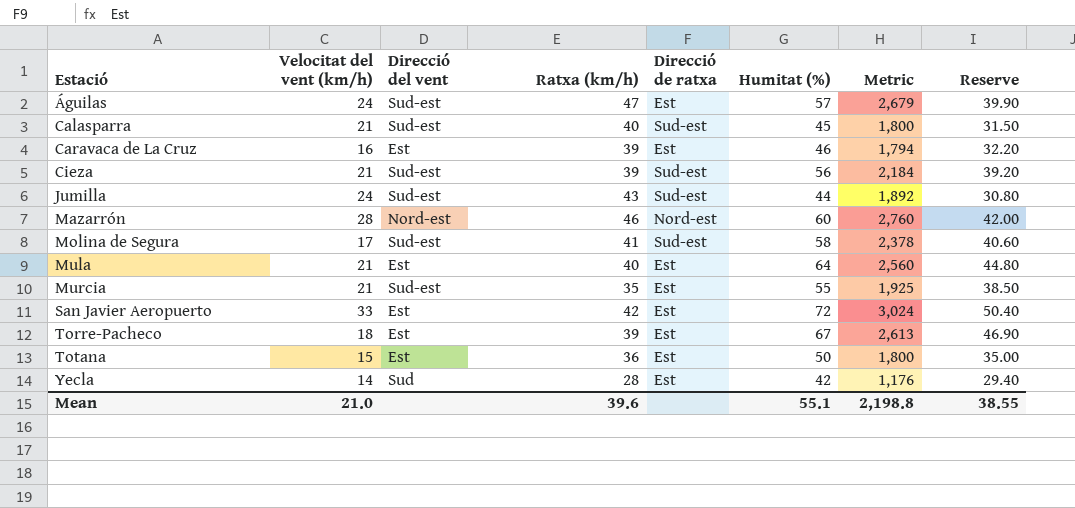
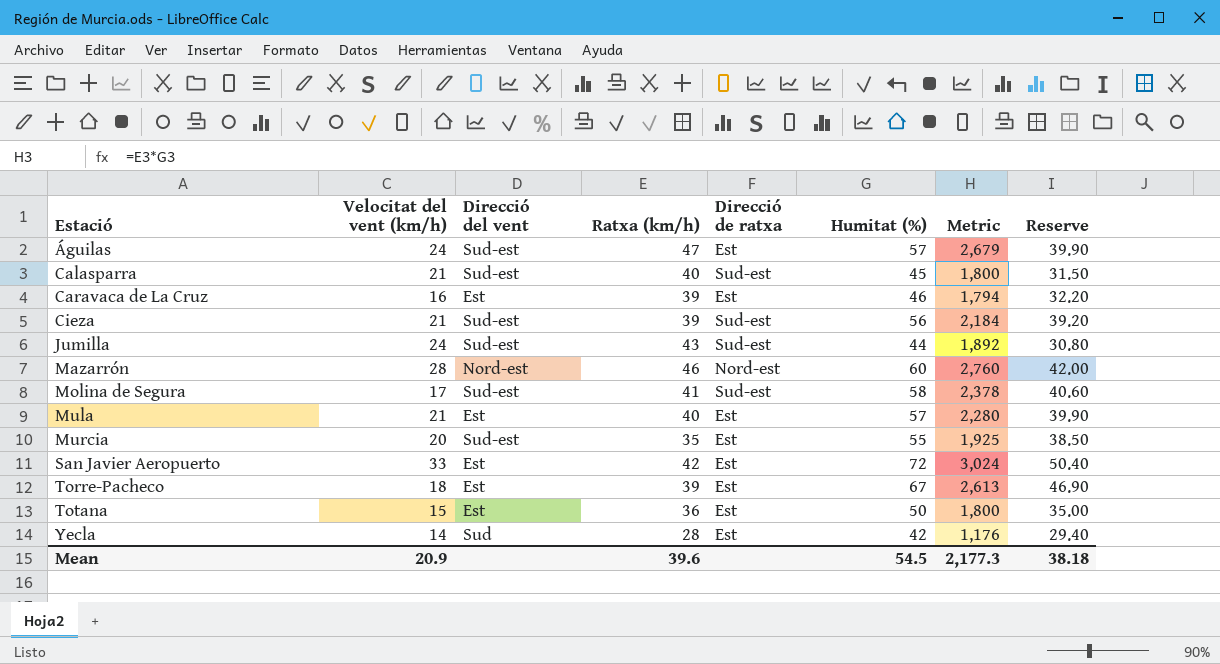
Mula | Humitat (%): 64 -> 57
Mula | Metric: 2,560 -> 2,280
Mula | Reserve: 44.80 -> 39.90
Murcia | Velocitat del vent (km/h): 21 -> 20
Mean | Velocitat del vent (km/h): 21.0 -> 20.9
Mean | Humitat (%): 55.1 -> 54.5
Mean | Metric: 2,198.8 -> 2,177.3
Mean | Reserve: 38.55 -> 38.18

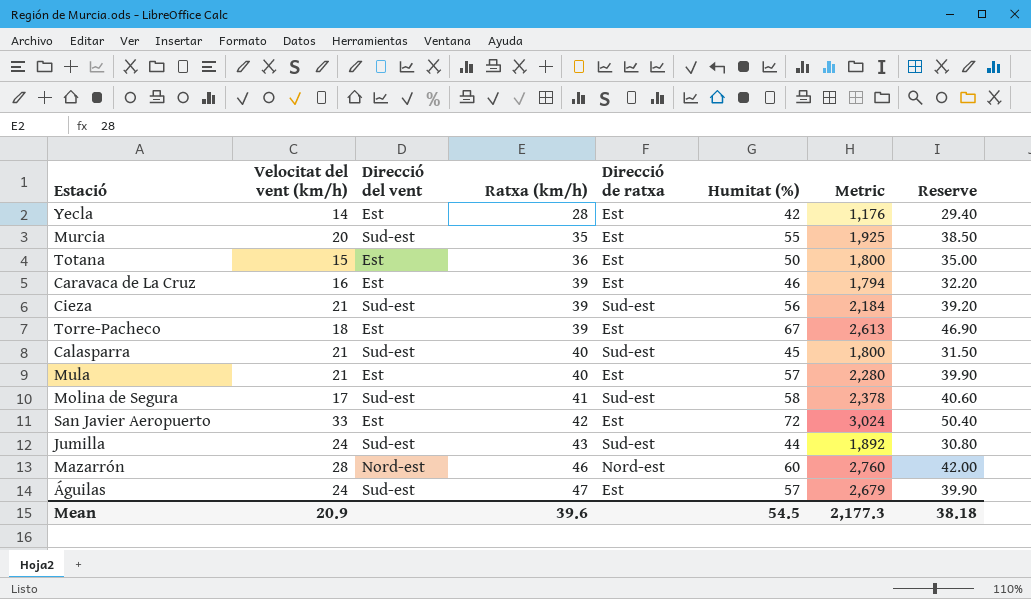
row order: Estació ascending -> Ratxa (km/h) ascending
Yecla | Direcció del vent: Sud -> Est

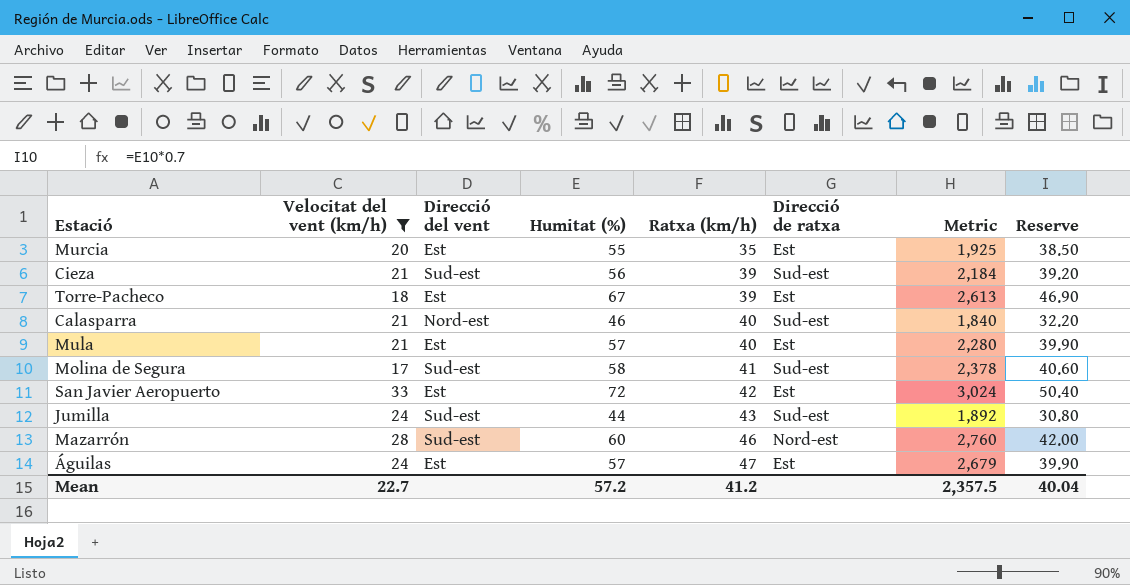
filter: none -> Velocitat del vent (km/h) >= 17
column Humitat (%) | position: 6 -> 4
Murcia | Direcció del vent: Sud-est -> Est
Calasparra | Direcció del vent: Sud-est -> Nord-est
Calasparra | Humitat (%): 45 -> 46
Calasparra | Metric: 1,800 -> 1,840
Calasparra | Reserve: 31.50 -> 32.20
Mazarrón | Direcció del vent: Nord-est -> Sud-est
Águilas | Direcció del vent: Sud-est -> Est
Mean | Velocitat del vent (km/h): 20.9 -> 22.7
Mean | Humitat (%): 54.5 -> 57.2
Mean | Ratxa (km/h): 39.6 -> 41.2
Mean | Metric: 2,177.3 -> 2,357.5
Mean | Reserve: 38.18 -> 40.04

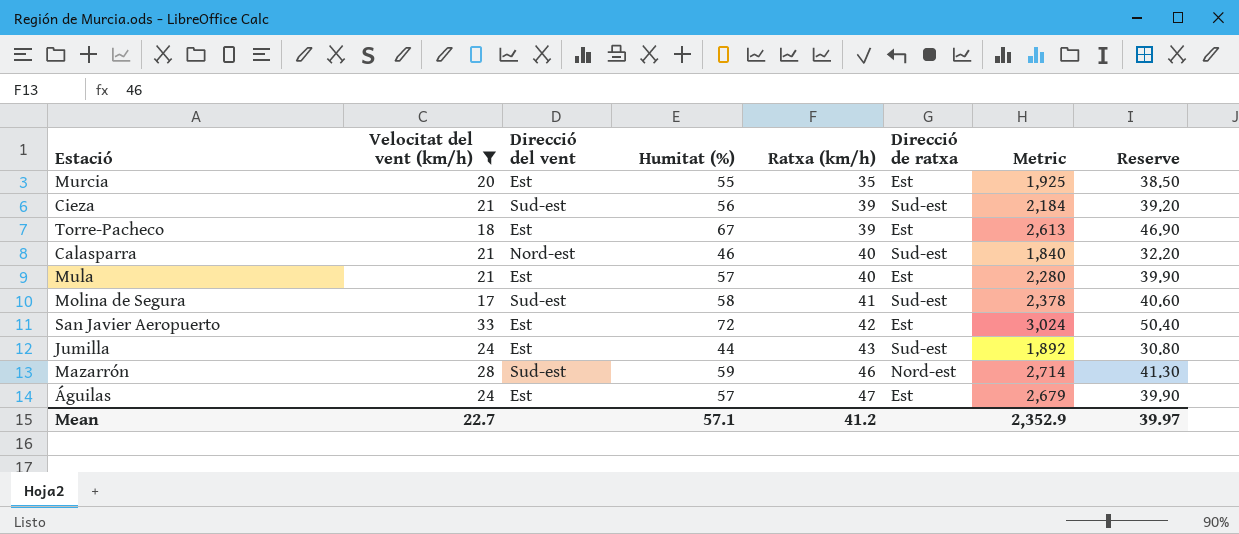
Jumilla | Direcció del vent: Sud-est -> Est
Mazarrón | Humitat (%): 60 -> 59
Mazarrón | Metric: 2,760 -> 2,714
Mazarrón | Reserve: 42.00 -> 41.30
Mean | Humitat (%): 57.2 -> 57.1
Mean | Metric: 2,357.5 -> 2,352.9
Mean | Reserve: 40.04 -> 39.97

